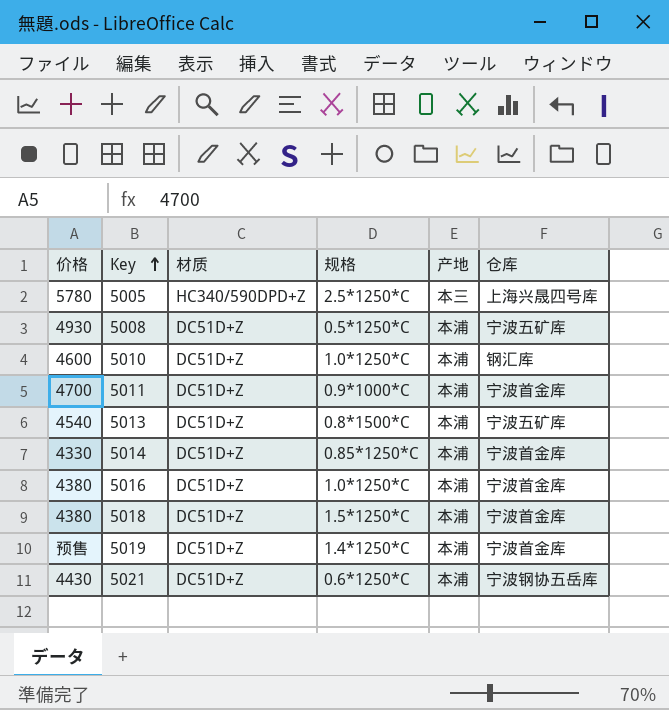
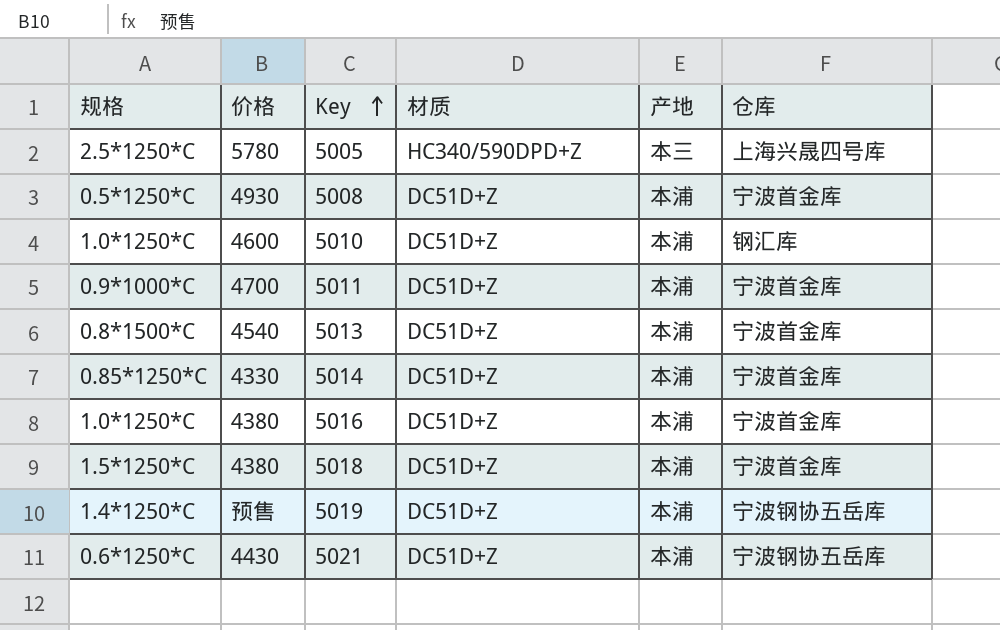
column 规格 | position: 4 -> 1
5008 | 仓库: 宁波五矿库 -> 宁波首金库
5013 | 仓库: 宁波五矿库 -> 宁波首金库
5019 | 仓库: 宁波首金库 -> 宁波钢协五岳库

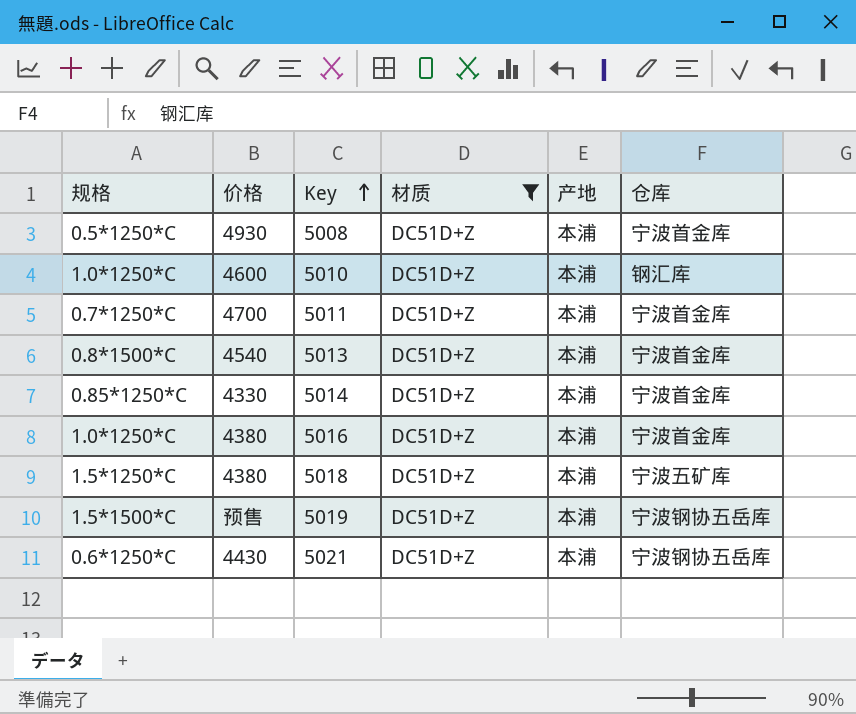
filter: none -> 材质 = DC51D+Z
5011 | 规格: 0.9*1000*C -> 0.7*1250*C
5018 | 仓库: 宁波首金库 -> 宁波五矿库
5019 | 规格: 1.4*1250*C -> 1.5*1500*C

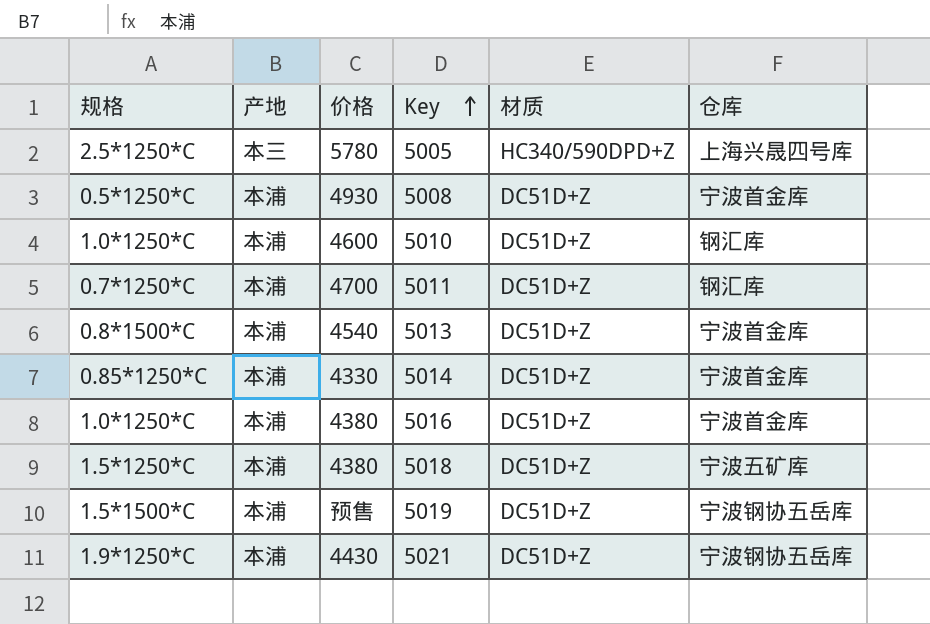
filter: 材质 = DC51D+Z -> none
column 产地 | position: 5 -> 2
5011 | 仓库: 宁波首金库 -> 钢汇库
5021 | 规格: 0.6*1250*C -> 1.9*1250*C

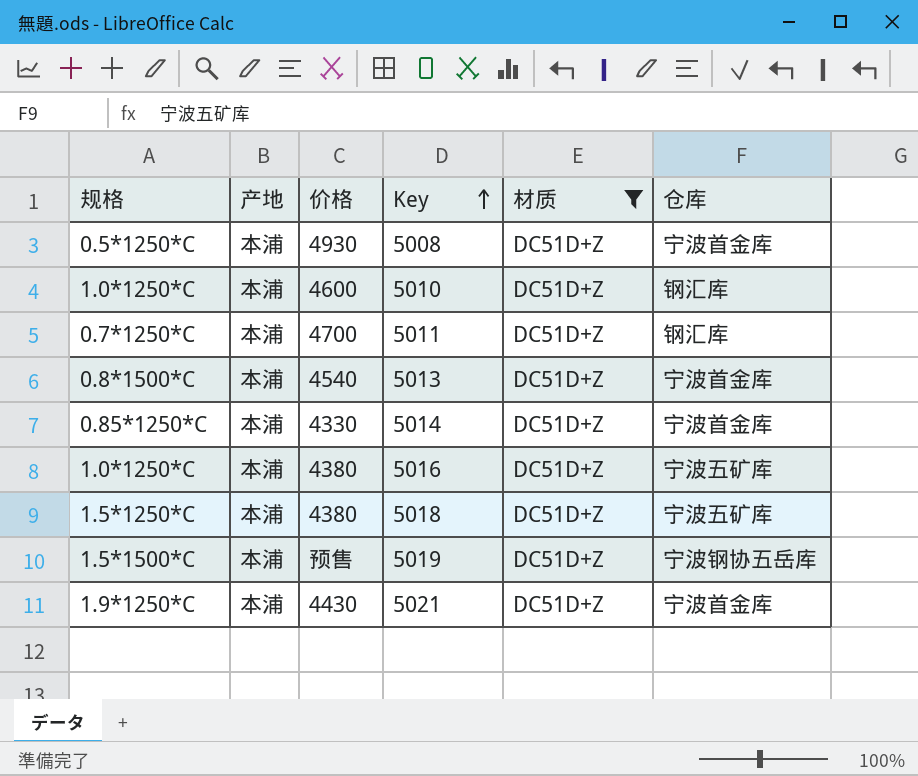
filter: none -> 材质 = DC51D+Z
5016 | 仓库: 宁波首金库 -> 宁波五矿库
5021 | 仓库: 宁波钢协五岳库 -> 宁波首金库

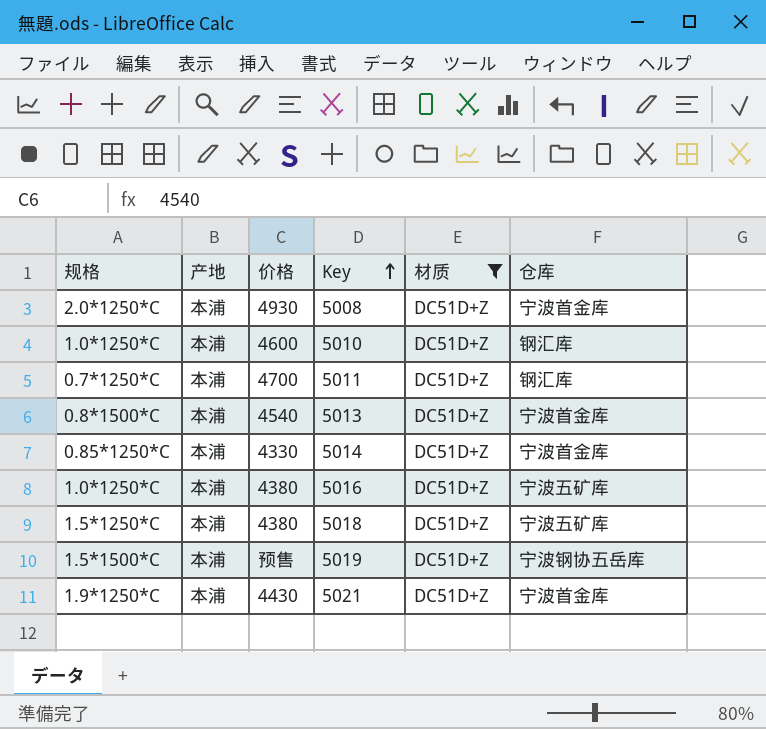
5008 | 规格: 0.5*1250*C -> 2.0*1250*C

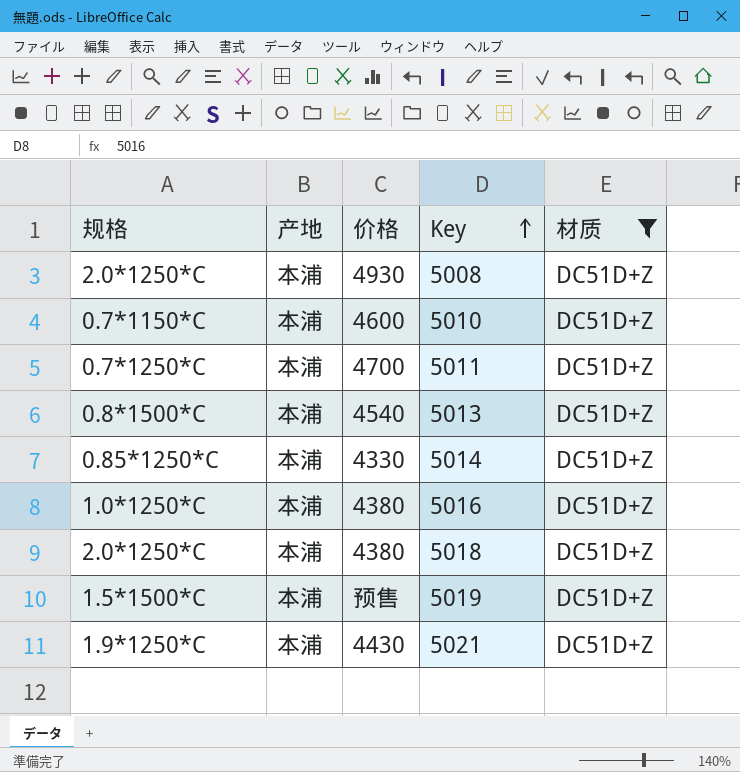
column 仓库 | position: 6 -> none
5010 | 规格: 1.0*1250*C -> 0.7*1150*C
5018 | 规格: 1.5*1250*C -> 2.0*1250*C

